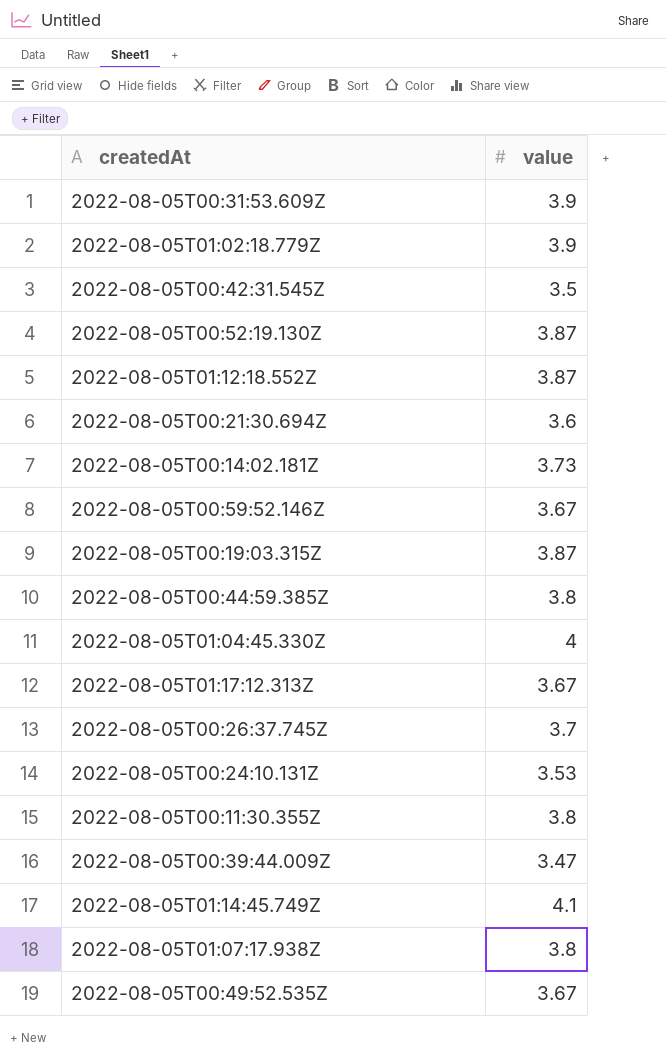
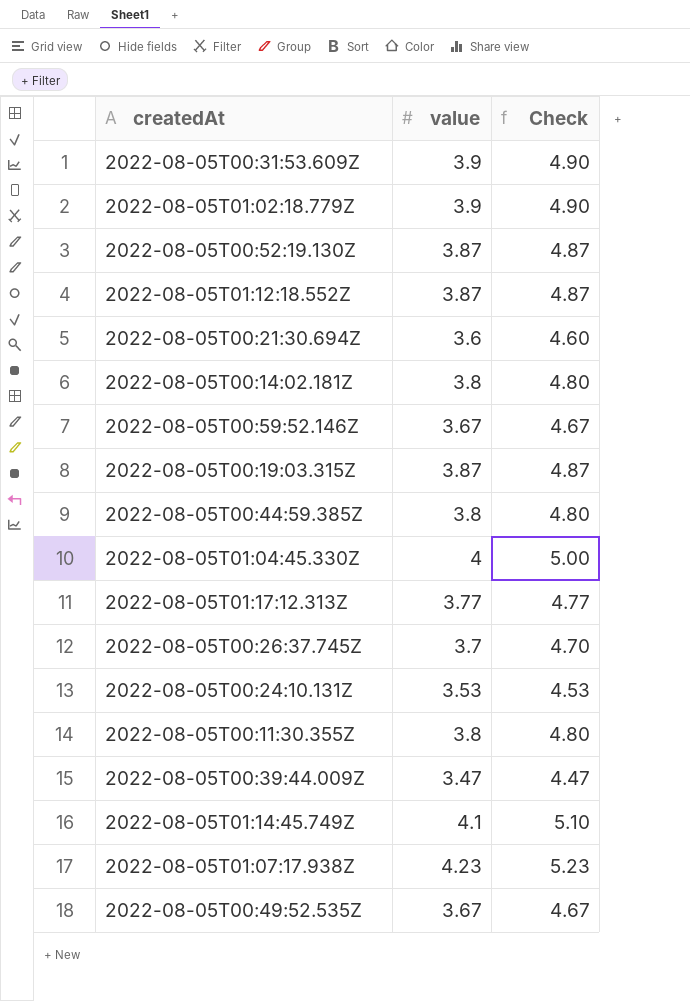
column Check | formula: none -> [value] + 1
row 2022-08-05T00:42:31.545Z: 3.5 -> none
2022-08-05T00:14:02.181Z | value: 3.73 -> 3.8
2022-08-05T01:17:12.313Z | value: 3.67 -> 3.77
2022-08-05T01:07:17.938Z | value: 3.8 -> 4.23

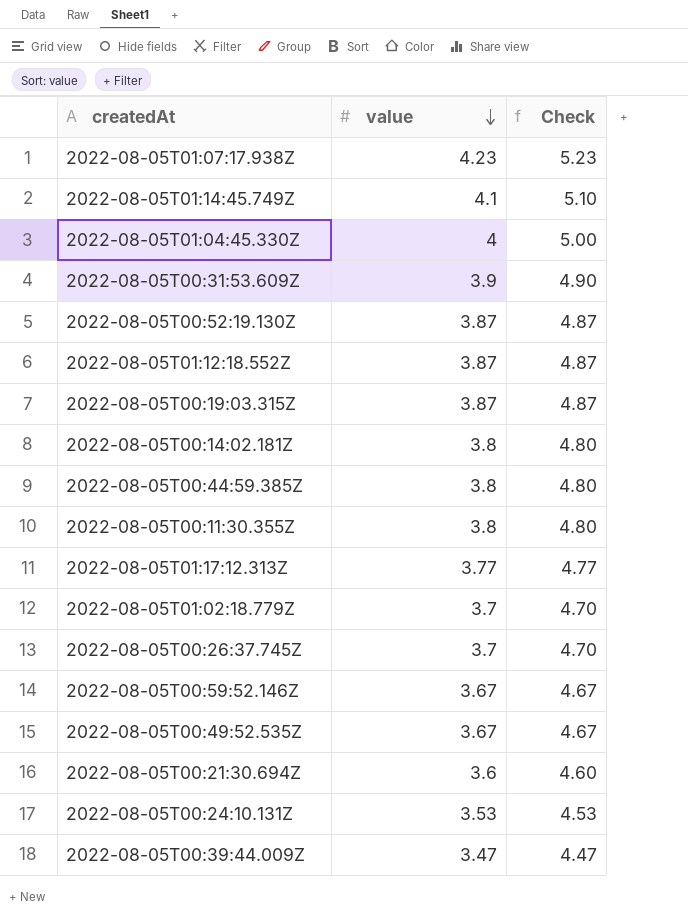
row order: none -> value descending
2022-08-05T01:02:18.779Z | value: 3.9 -> 3.7
2022-08-05T01:02:18.779Z | Check: 4.90 -> 4.70

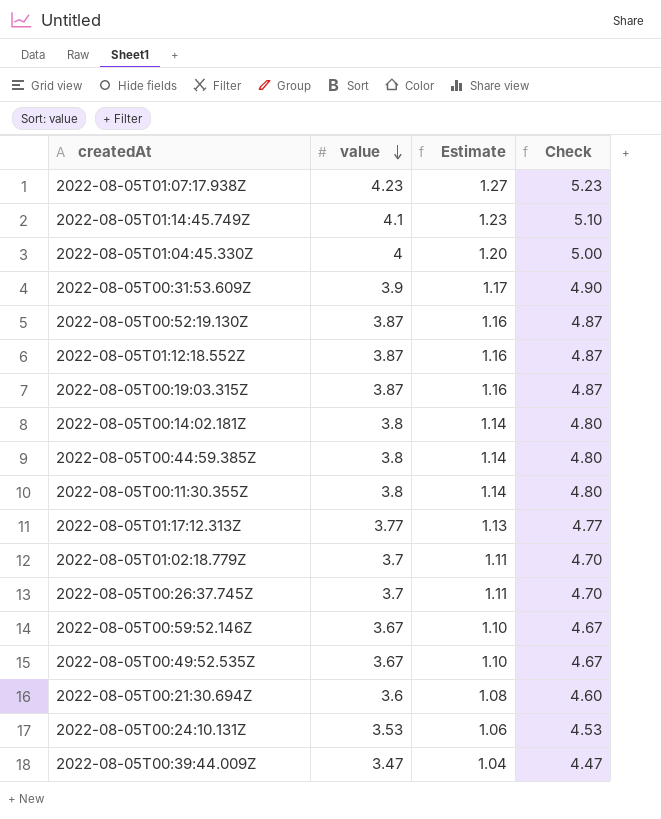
column Estimate | formula: none -> [value] * 0.3

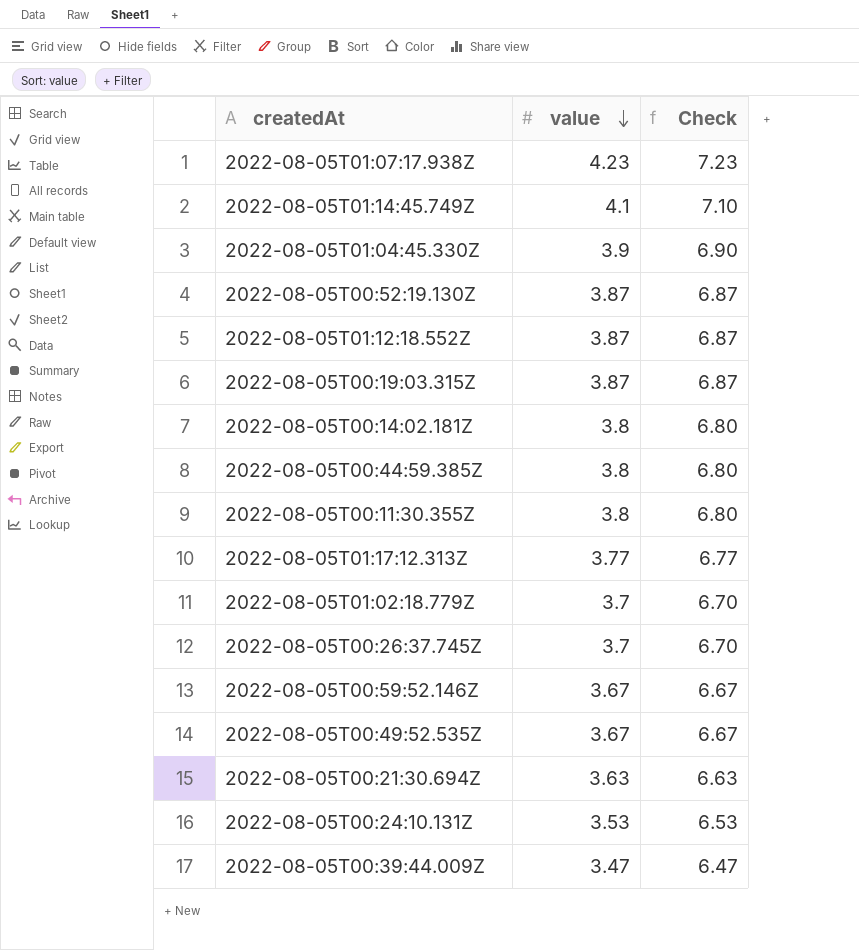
column Estimate | formula: [value] * 0.3 -> none
column Check | formula: [value] + 1 -> [value] + 3
row 2022-08-05T00:31:53.609Z: 3.9 | 1.17 | 4.90 -> none
2022-08-05T01:04:45.330Z | value: 4 -> 3.9
2022-08-05T00:21:30.694Z | value: 3.6 -> 3.63

